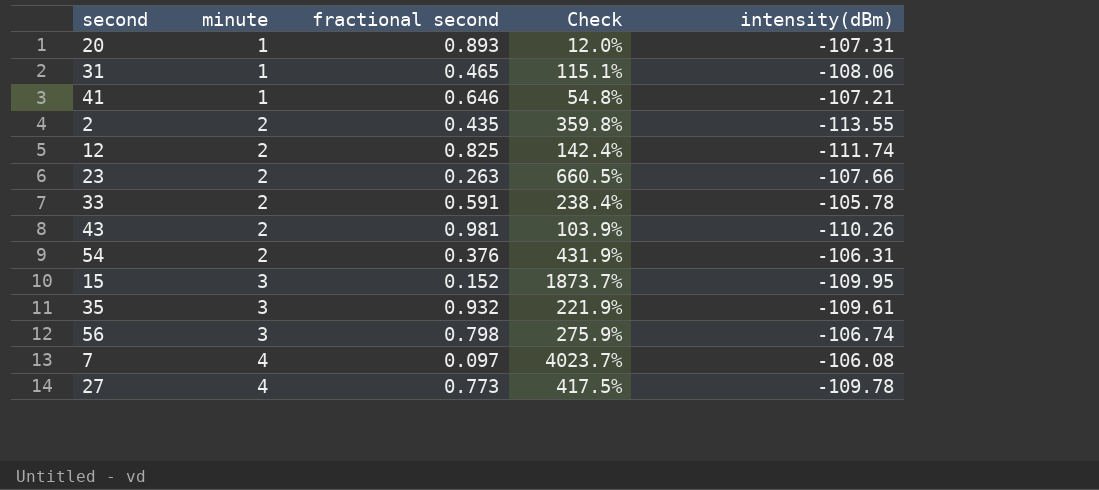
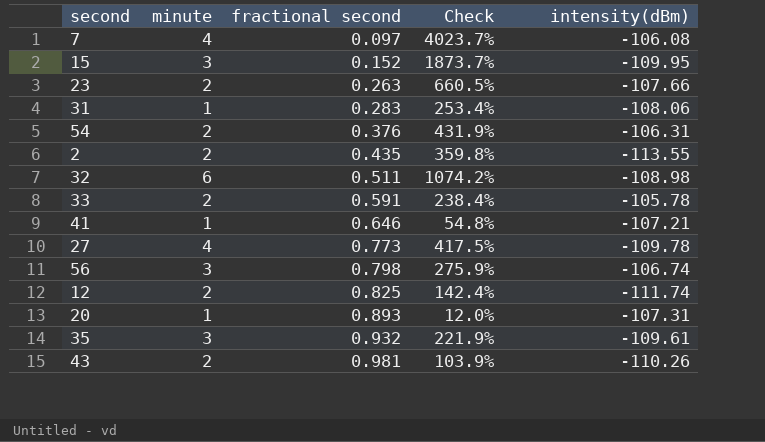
row order: minute ascending -> fractional second ascending
31 | fractional second: 0.465 -> 0.283
31 | Check: 115.1% -> 253.4%
row 32: none -> 6 | 0.511 | 1074.2% | -108.98

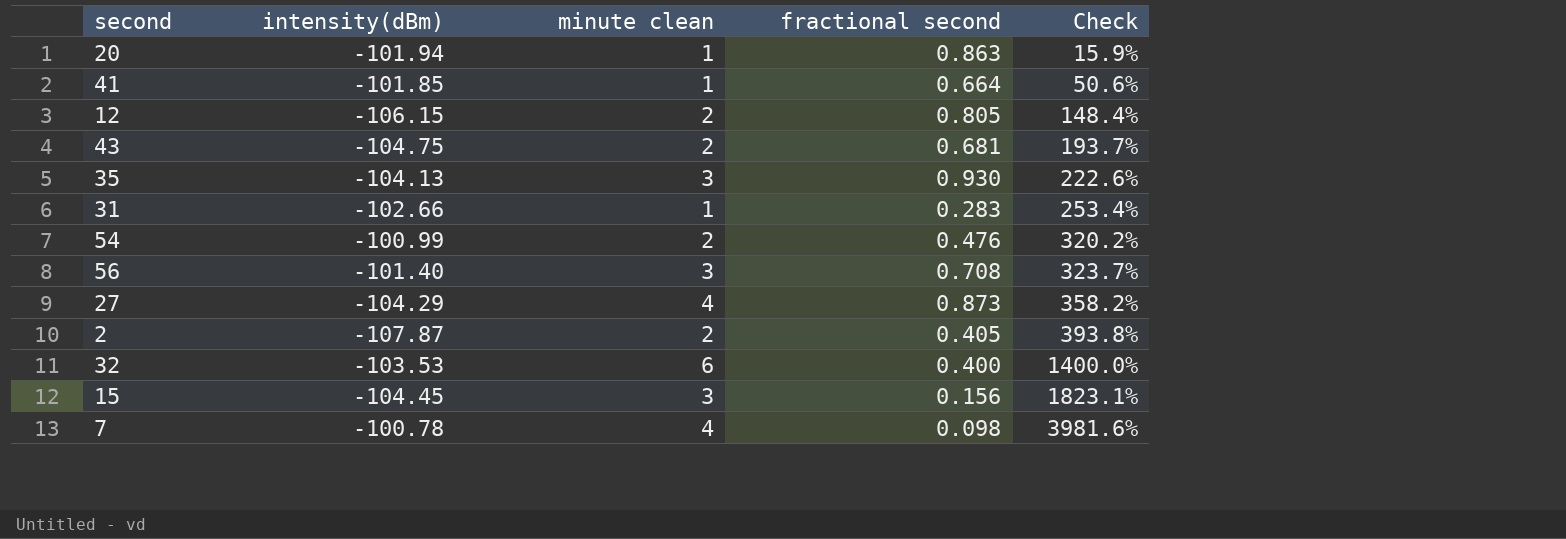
row order: fractional second ascending -> Check ascending
column intensity(dBm) | position: 5 -> 2
column name: minute -> minute clean
row 23: 2 | 0.263 | 660.5% | -107.66 -> none
row 33: 2 | 0.591 | 238.4% | -105.78 -> none
20 | intensity(dBm): -107.31 -> -101.94
20 | fractional second: 0.893 -> 0.863
20 | Check: 12.0% -> 15.9%
41 | intensity(dBm): -107.21 -> -101.85
41 | fractional second: 0.646 -> 0.664
41 | Check: 54.8% -> 50.6%
12 | intensity(dBm): -111.74 -> -106.15
12 | fractional second: 0.825 -> 0.805
12 | Check: 142.4% -> 148.4%
43 | intensity(dBm): -110.26 -> -104.75
43 | fractional second: 0.981 -> 0.681
43 | Check: 103.9% -> 193.7%
35 | intensity(dBm): -109.61 -> -104.13
35 | fractional second: 0.932 -> 0.930
35 | Check: 221.9% -> 222.6%
31 | intensity(dBm): -108.06 -> -102.66
54 | intensity(dBm): -106.31 -> -100.99
54 | fractional second: 0.376 -> 0.476
54 | Check: 431.9% -> 320.2%
56 | intensity(dBm): -106.74 -> -101.40
56 | fractional second: 0.798 -> 0.708
56 | Check: 275.9% -> 323.7%
27 | intensity(dBm): -109.78 -> -104.29
27 | fractional second: 0.773 -> 0.873
27 | Check: 417.5% -> 358.2%
2 | intensity(dBm): -113.55 -> -107.87
2 | fractional second: 0.435 -> 0.405
2 | Check: 359.8% -> 393.8%
32 | intensity(dBm): -108.98 -> -103.53
32 | fractional second: 0.511 -> 0.400
32 | Check: 1074.2% -> 1400.0%
15 | intensity(dBm): -109.95 -> -104.45
15 | fractional second: 0.152 -> 0.156
15 | Check: 1873.7% -> 1823.1%
7 | intensity(dBm): -106.08 -> -100.78
7 | fractional second: 0.097 -> 0.098
7 | Check: 4023.7% -> 3981.6%

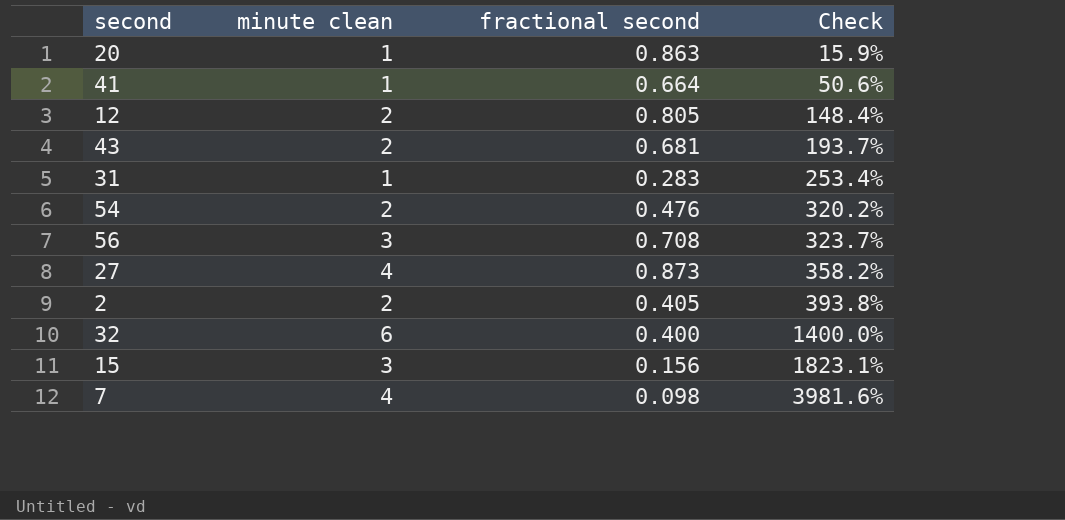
column intensity(dBm) | position: 2 -> none
row 35: -104.13 | 3 | 0.930 | 222.6% -> none

